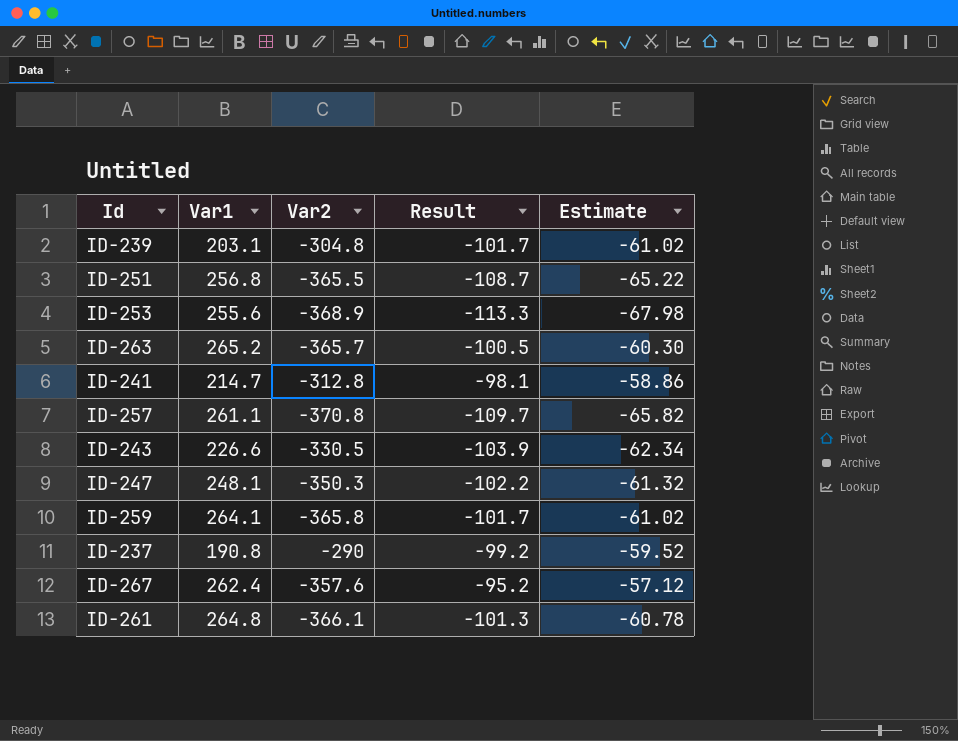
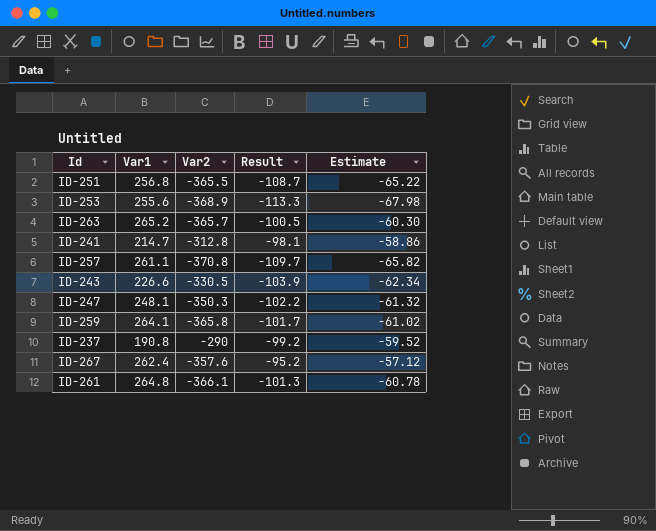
row ID-239: 203.1 | -304.8 | -101.7 | -61.02 -> none

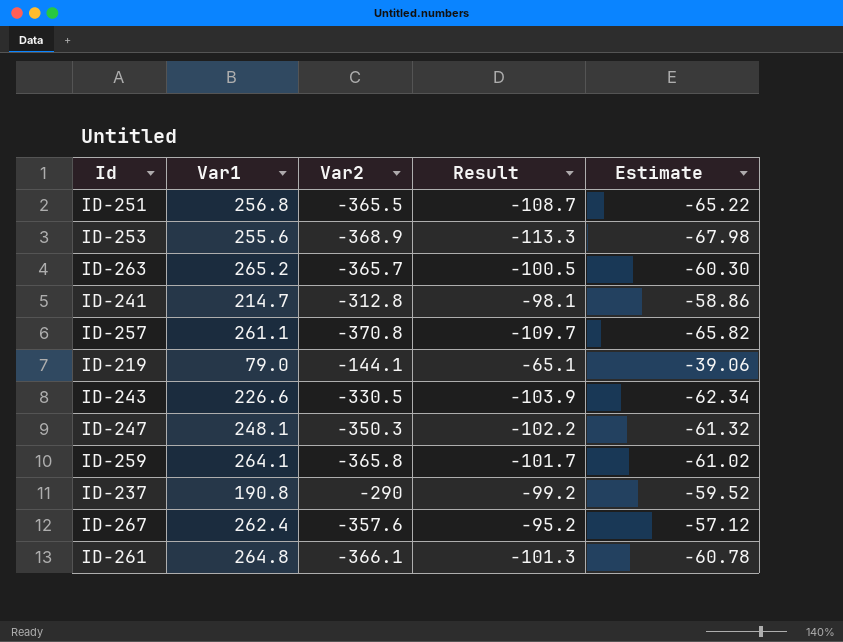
row ID-219: none -> 79.0 | -144.1 | -65.1 | -39.06

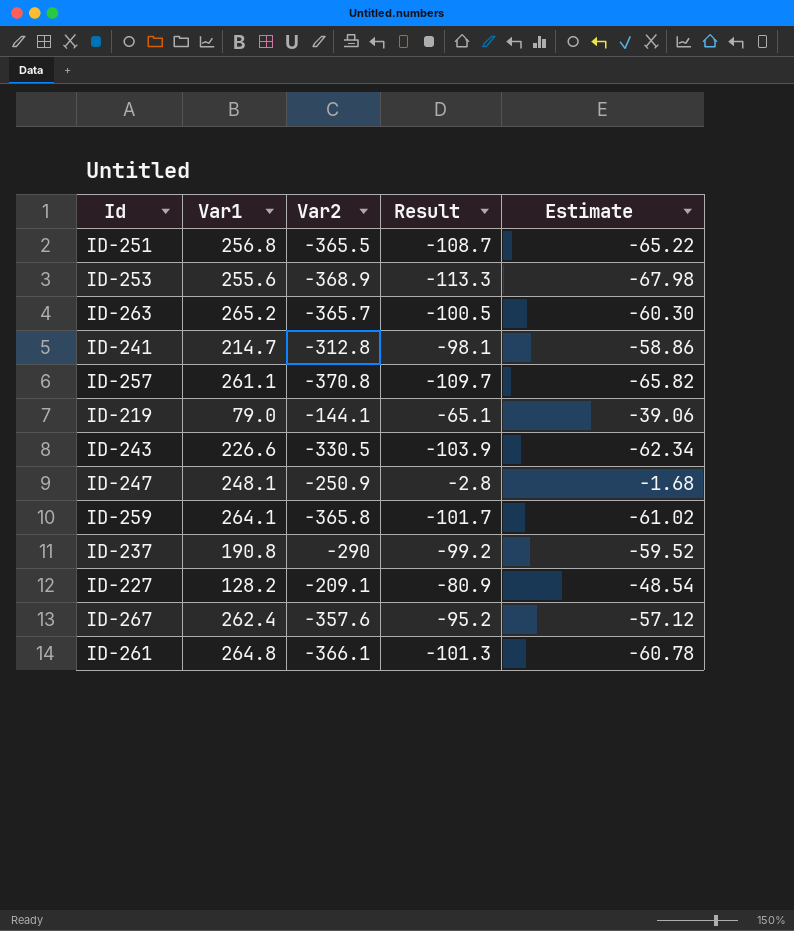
ID-247 | Var2: -350.3 -> -250.9
ID-247 | Result: -102.2 -> -2.8
ID-247 | Estimate: -61.32 -> -1.68
row ID-227: none -> 128.2 | -209.1 | -80.9 | -48.54

